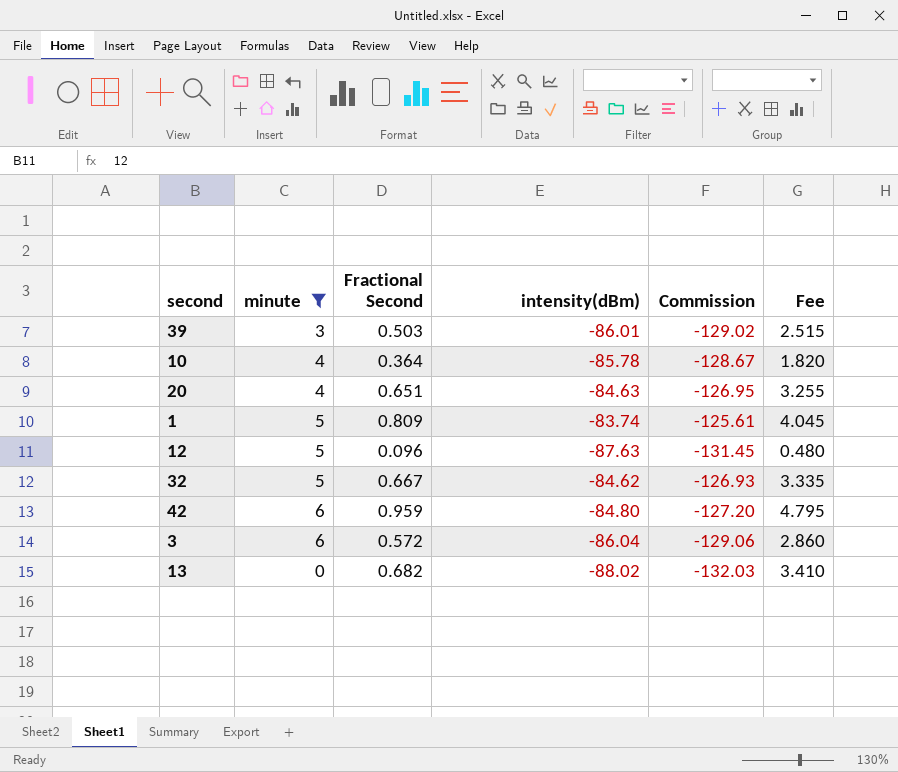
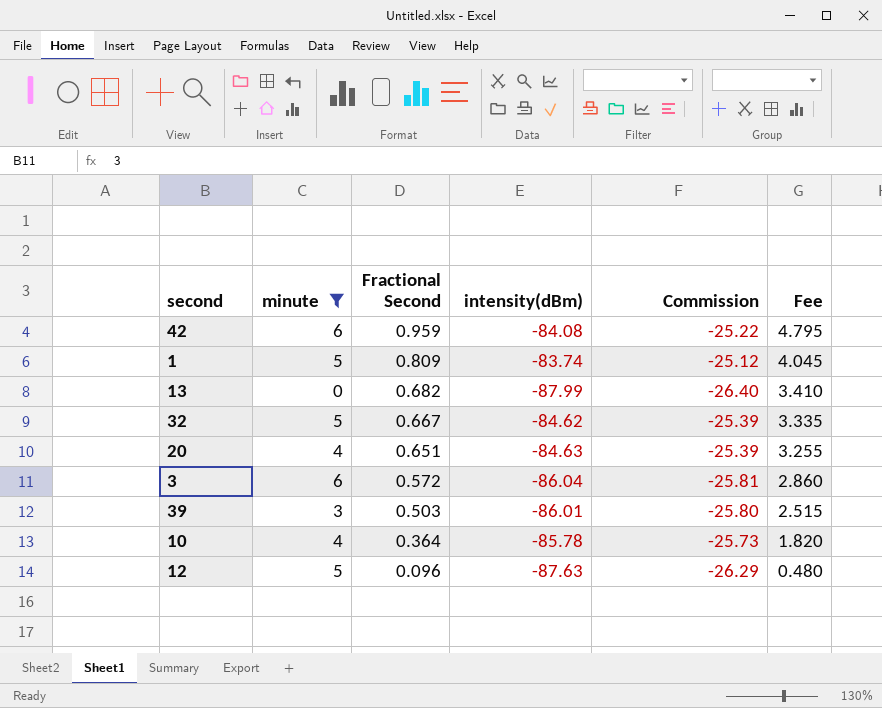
row order: none -> Fractional Second descending
column Commission | formula: [intensity(dBm)] * 1.5 -> [intensity(dBm)] * 0.3
42 | intensity(dBm): -84.80 -> -84.08
13 | intensity(dBm): -88.02 -> -87.99

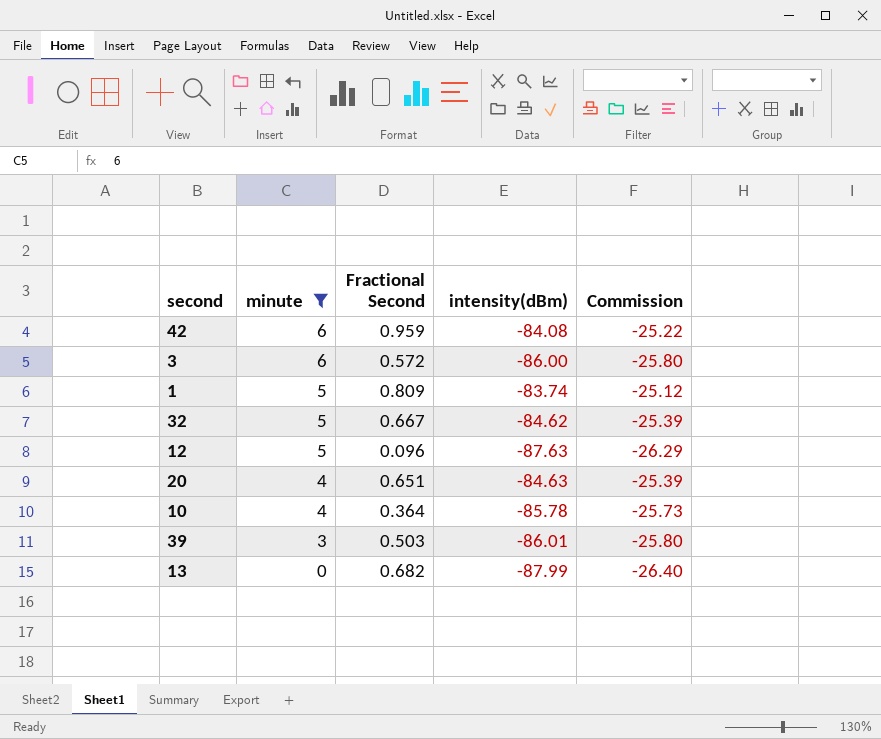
row order: Fractional Second descending -> minute descending
column Fee | formula: [Fractional Second] * 5 -> none
3 | intensity(dBm): -86.04 -> -86.00
3 | Commission: -25.81 -> -25.80

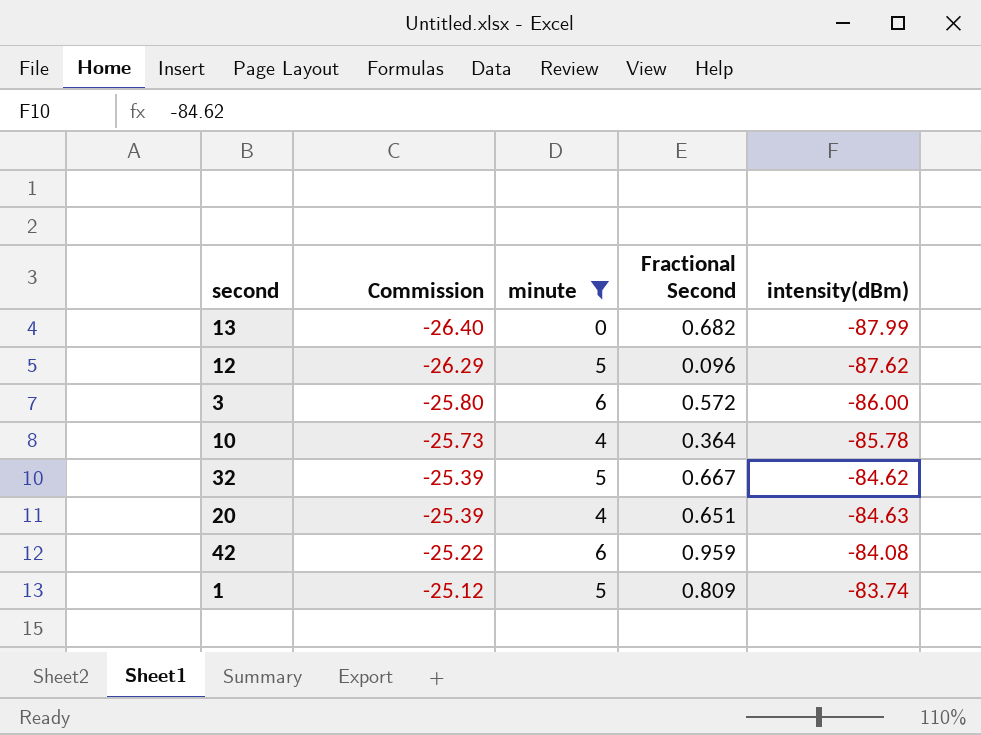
row order: minute descending -> Commission ascending
column Commission | position: 5 -> 2
row 39: 3 | 0.503 | -86.01 | -25.80 -> none
12 | intensity(dBm): -87.63 -> -87.62

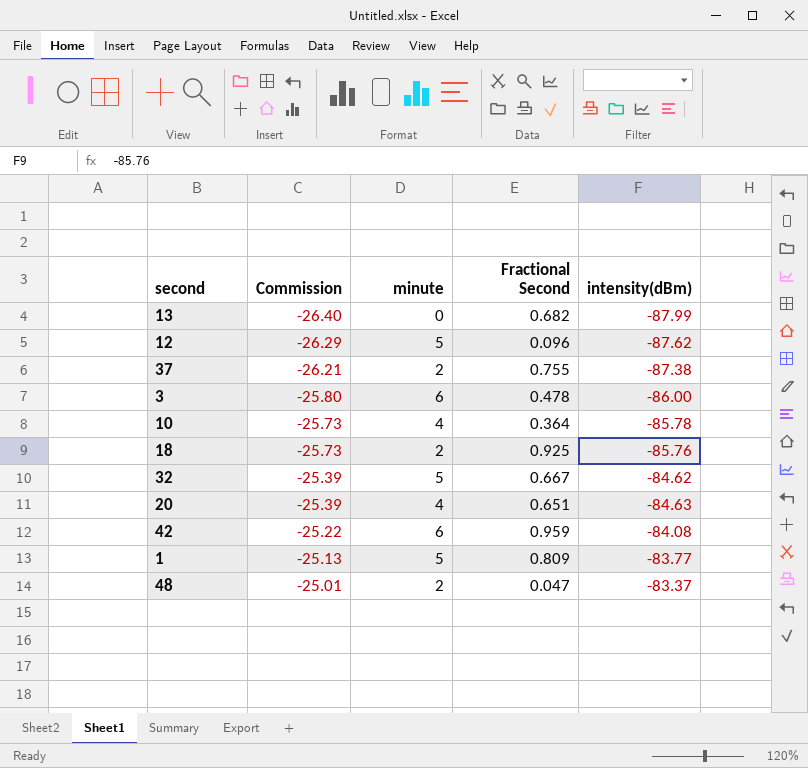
filter: minute != 2 -> none
3 | Fractional Second: 0.572 -> 0.478
1 | Commission: -25.12 -> -25.13
1 | intensity(dBm): -83.74 -> -83.77

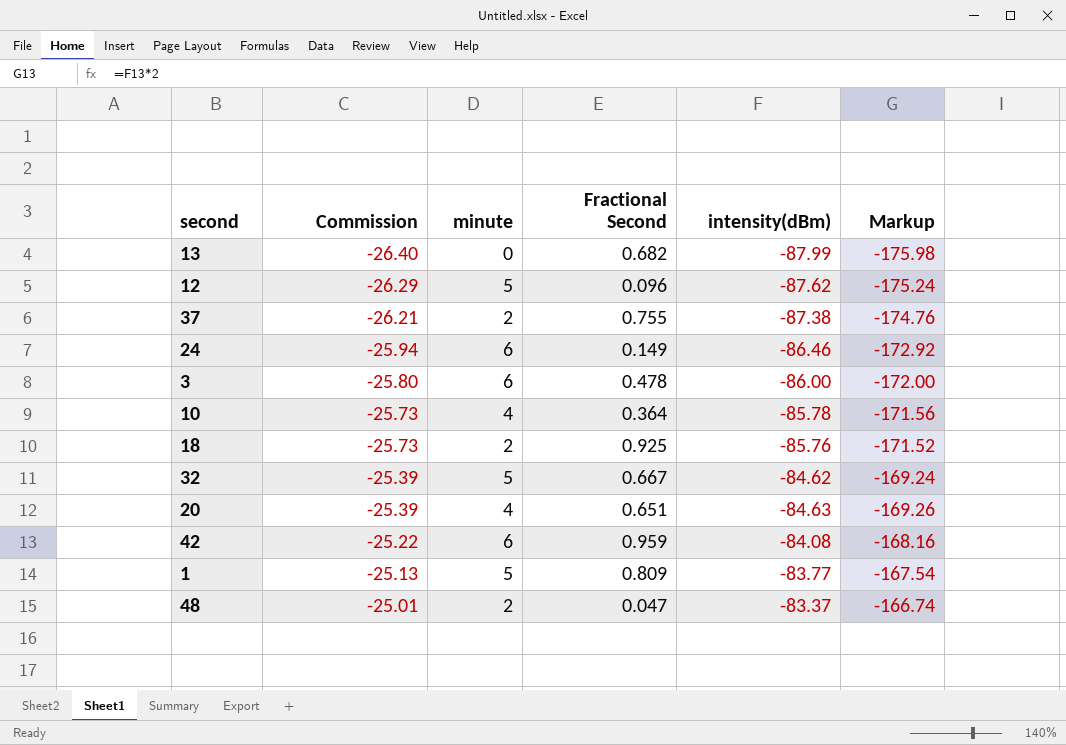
column Markup | formula: none -> [intensity(dBm)] * 2
row 24: none -> -25.94 | 6 | 0.149 | -86.46 | -172.92

